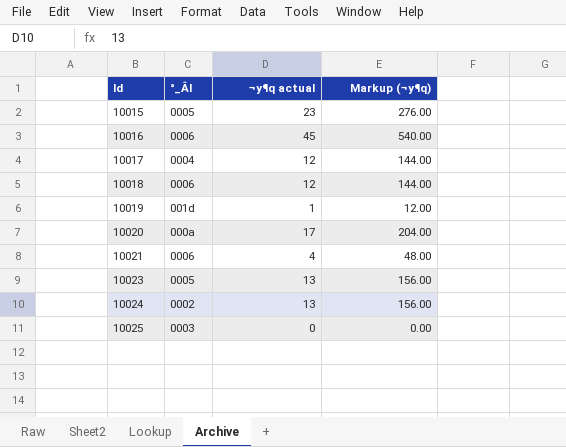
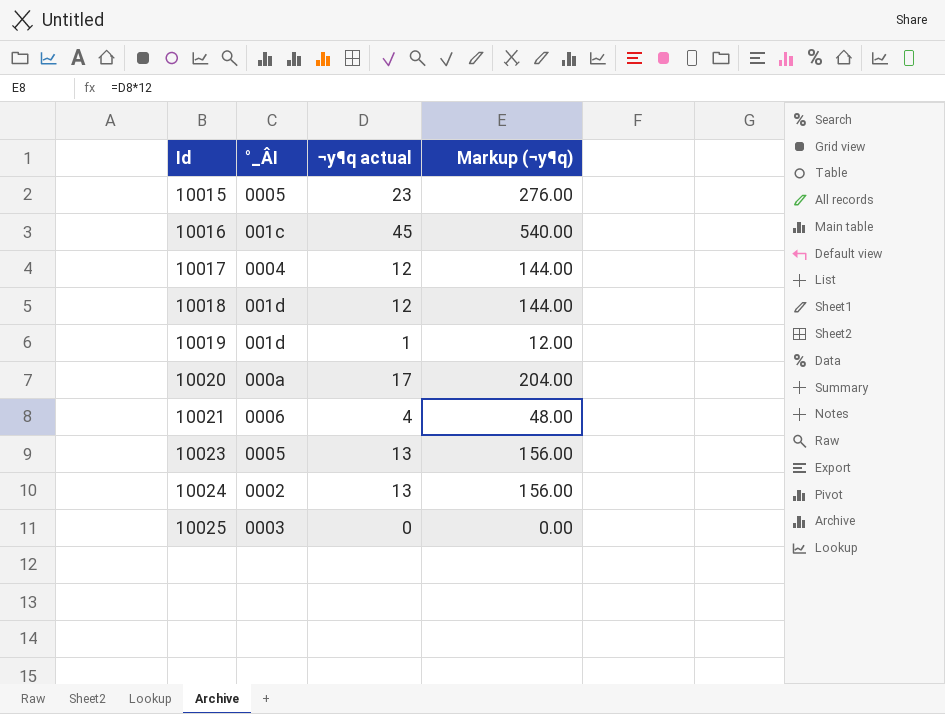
10016 | °_ÂI: 0006 -> 001c
10018 | °_ÂI: 0006 -> 001d

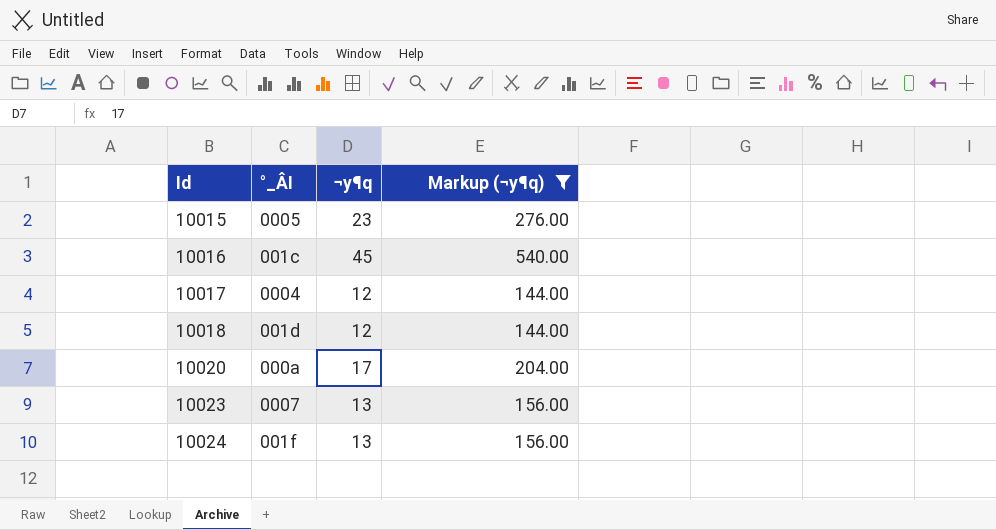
filter: none -> Markup (¬y¶q) >= 144.00
column name: ¬y¶q actual -> ¬y¶q
10023 | °_ÂI: 0005 -> 0007
10024 | °_ÂI: 0002 -> 001f

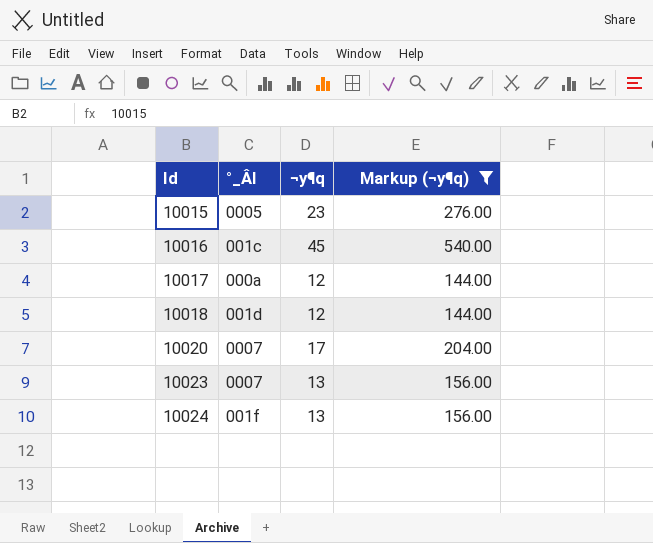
10017 | °_ÂI: 0004 -> 000a
10020 | °_ÂI: 000a -> 0007

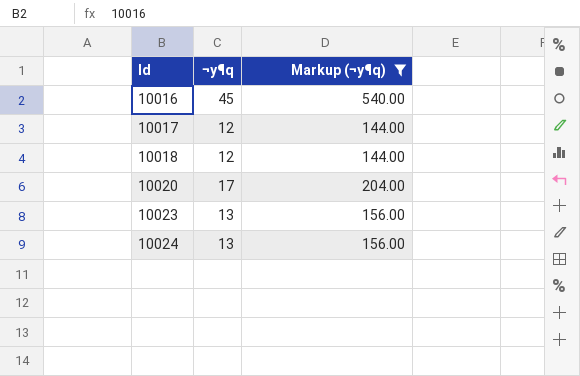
column °_ÂI | position: 2 -> none
row 10015: 0005 | 23 | 276.00 -> none

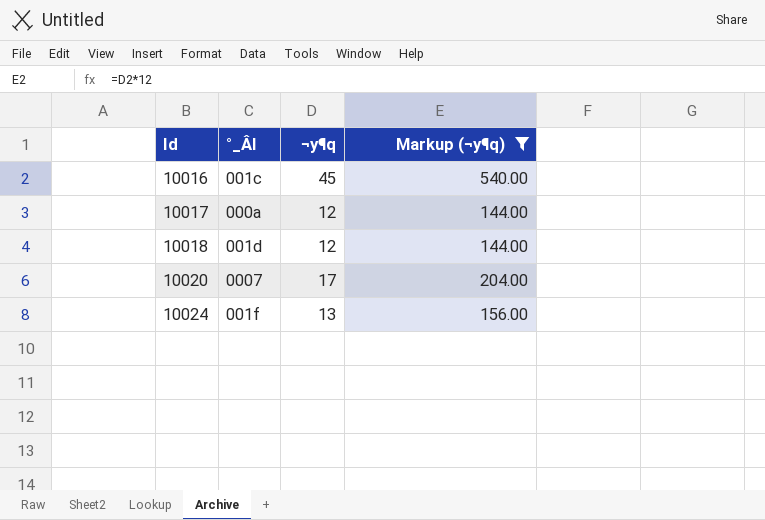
column °_ÂI | position: none -> 2
row 10023: 13 | 156.00 -> none

